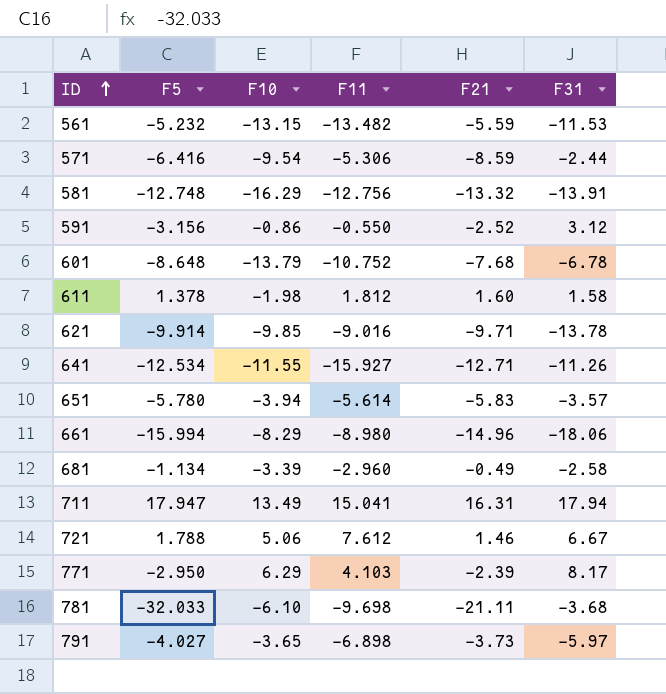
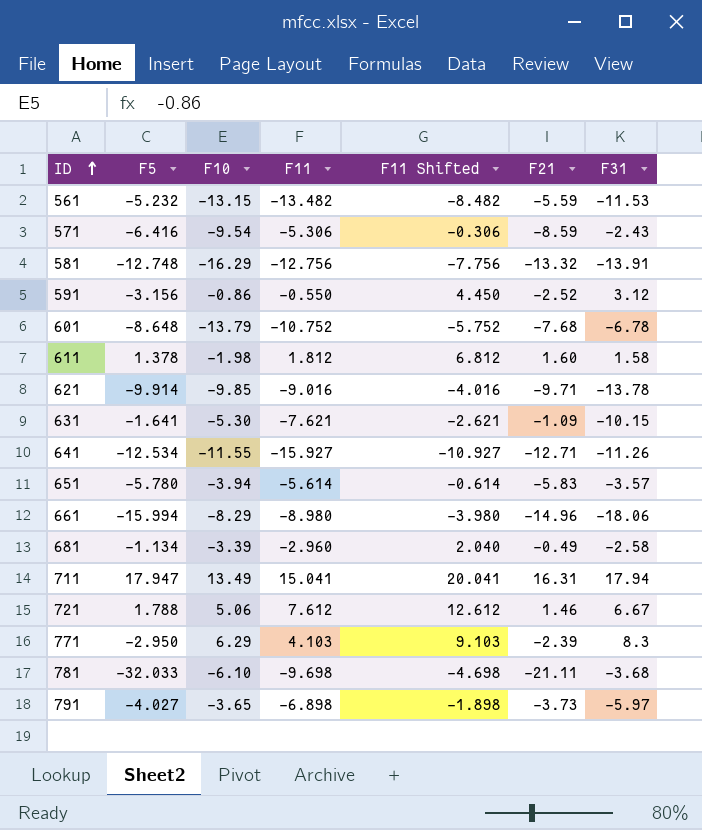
column F11 Shifted | formula: none -> [F11] + 5
571 | F31: -2.44 -> -2.43
row 631: none -> -1.641 | -5.30 | -7.621 | -2.621 | -1.09 | -10.15
771 | F31: 8.17 -> 8.3

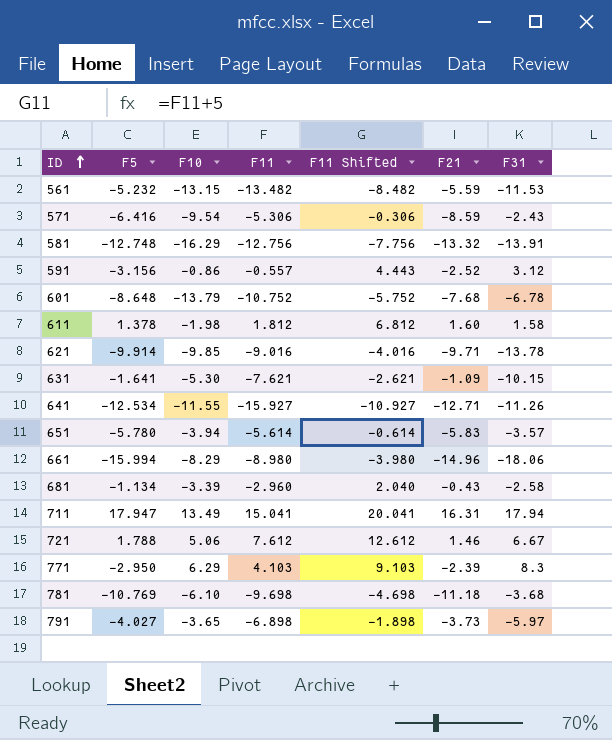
591 | F11: -0.550 -> -0.557
591 | F11 Shifted: 4.450 -> 4.443
681 | F21: -0.49 -> -0.43
781 | F5: -32.033 -> -10.769
781 | F21: -21.11 -> -11.18

